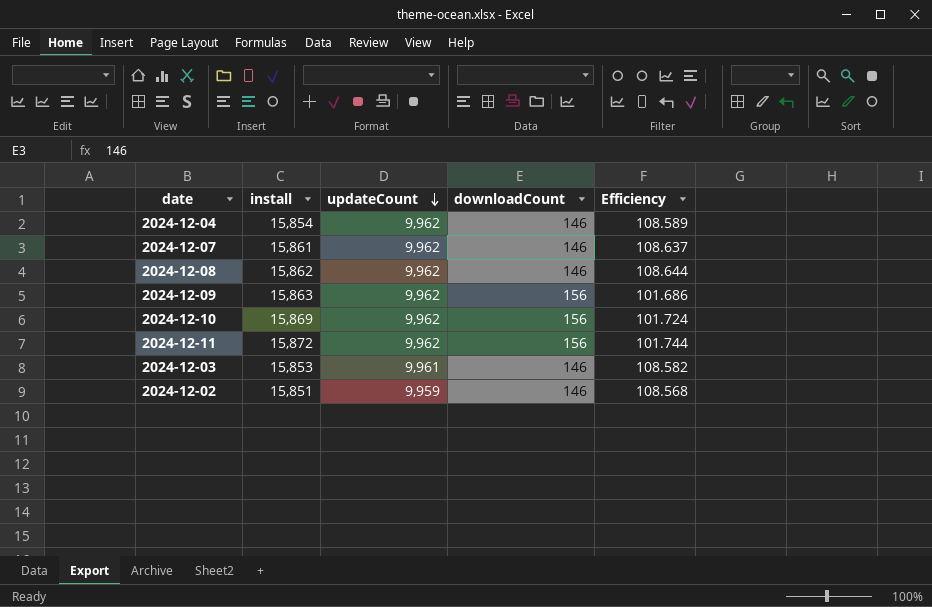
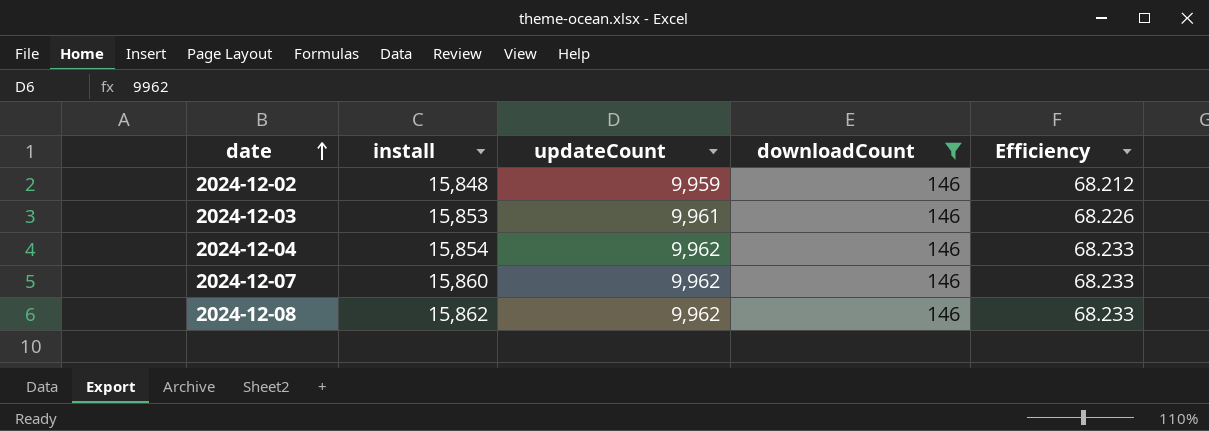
filter: none -> downloadCount = 146
row order: updateCount descending -> date ascending
column Efficiency | formula: [install] / [downloadCount] -> [updateCount] / [downloadCount]
2024-12-02 | install: 15,851 -> 15,848
2024-12-07 | install: 15,861 -> 15,860

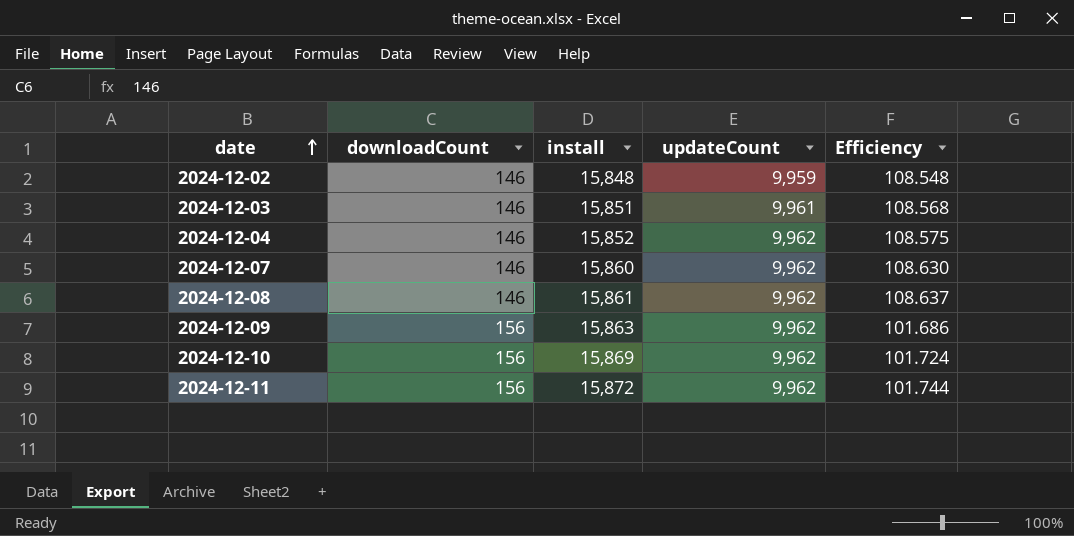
filter: downloadCount = 146 -> none
column downloadCount | position: 4 -> 2
column Efficiency | formula: [updateCount] / [downloadCount] -> [install] / [downloadCount]
2024-12-03 | install: 15,853 -> 15,851
2024-12-04 | install: 15,854 -> 15,852
2024-12-08 | install: 15,862 -> 15,861

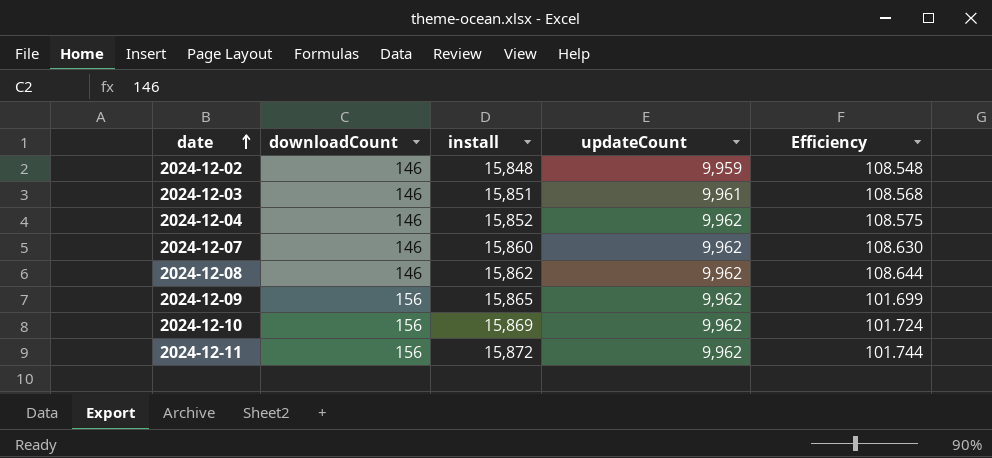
2024-12-08 | install: 15,861 -> 15,862
2024-12-08 | Efficiency: 108.637 -> 108.644
2024-12-09 | install: 15,863 -> 15,865
2024-12-09 | Efficiency: 101.686 -> 101.699

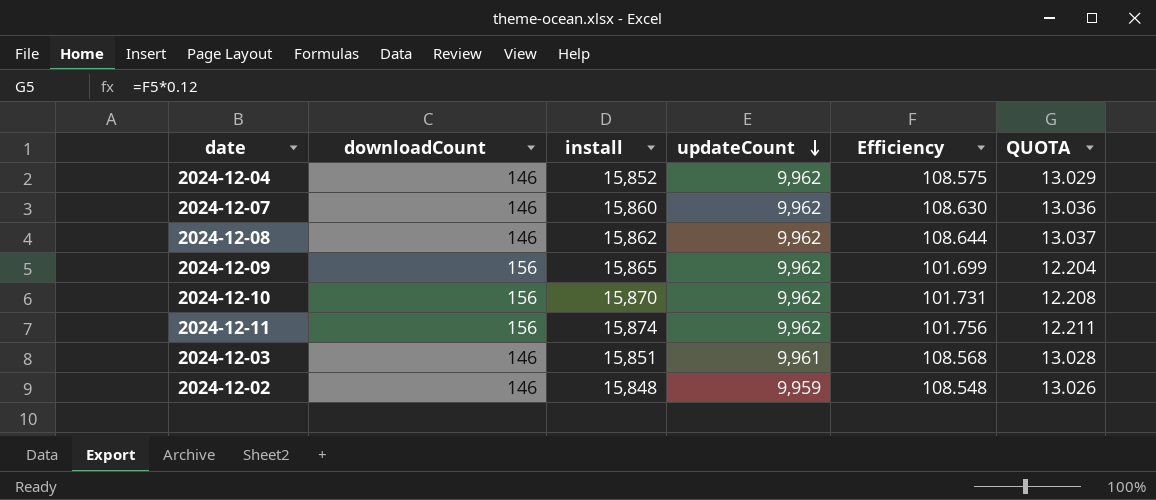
row order: date ascending -> updateCount descending
column QUOTA | formula: none -> [Efficiency] * 0.12
2024-12-10 | install: 15,869 -> 15,870
2024-12-10 | Efficiency: 101.724 -> 101.731
2024-12-11 | install: 15,872 -> 15,874
2024-12-11 | Efficiency: 101.744 -> 101.756

